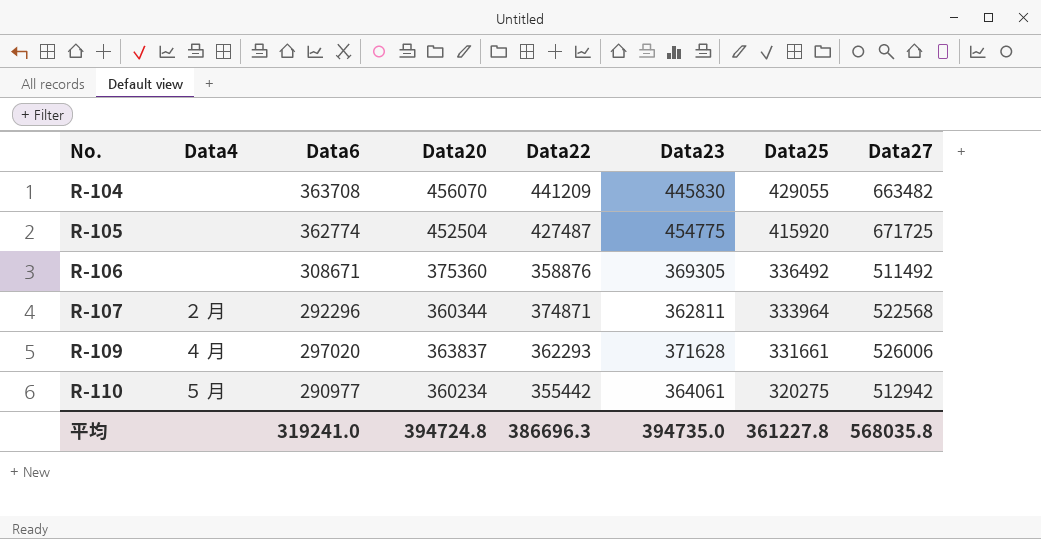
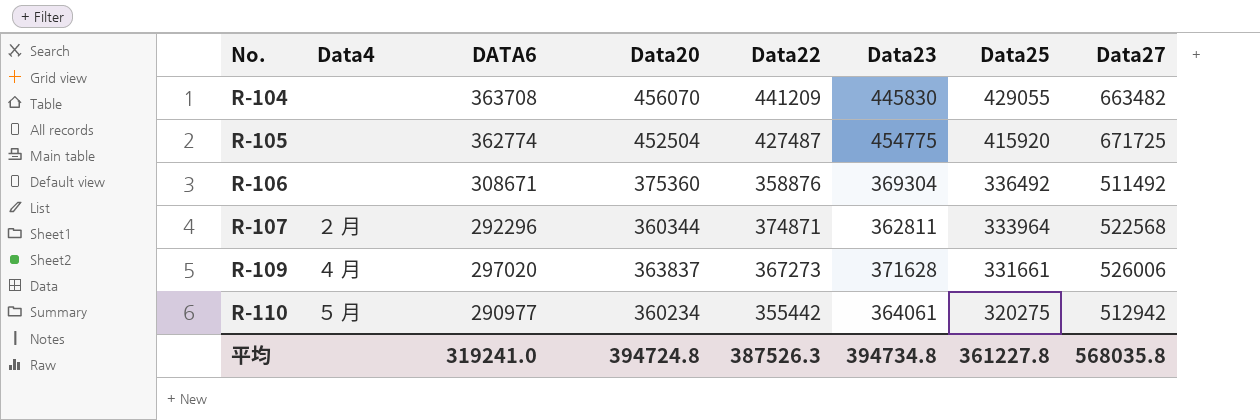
column name: Data6 -> DATA6
R-106 | Data23: 369305 -> 369304
R-109 | Data22: 362293 -> 367273
平均 | Data22: 386696.3 -> 387526.3
平均 | Data23: 394735.0 -> 394734.8

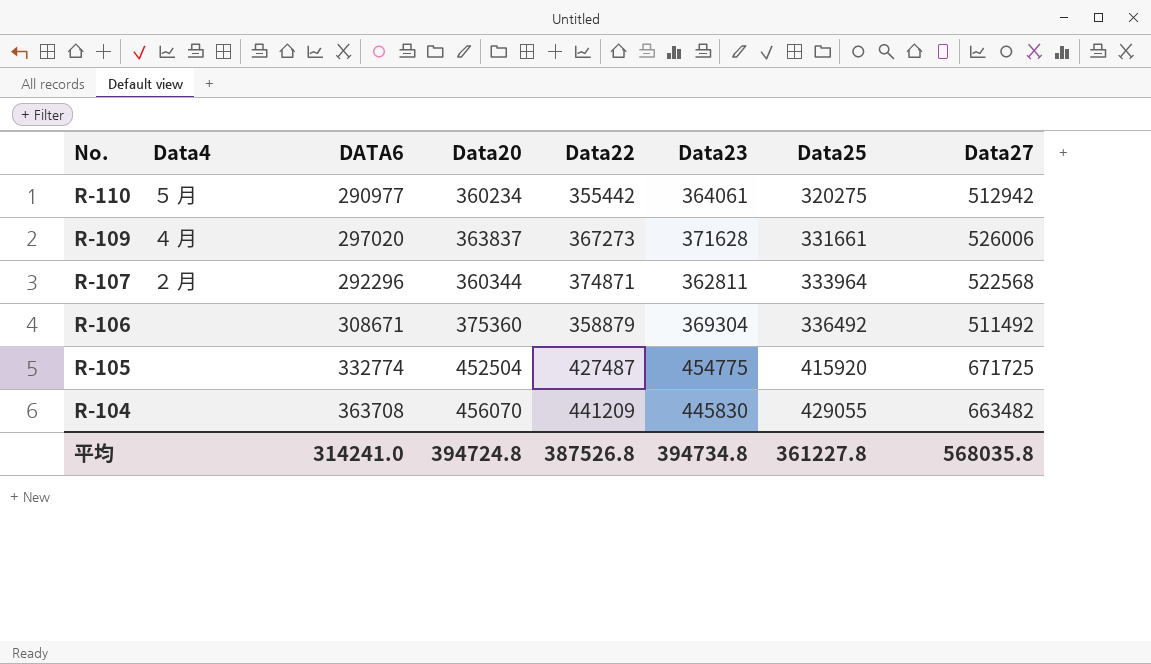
row order: No. ascending -> No. descending
R-106 | Data22: 358876 -> 358879
R-105 | DATA6: 362774 -> 332774
平均 | DATA6: 319241.0 -> 314241.0
平均 | Data22: 387526.3 -> 387526.8

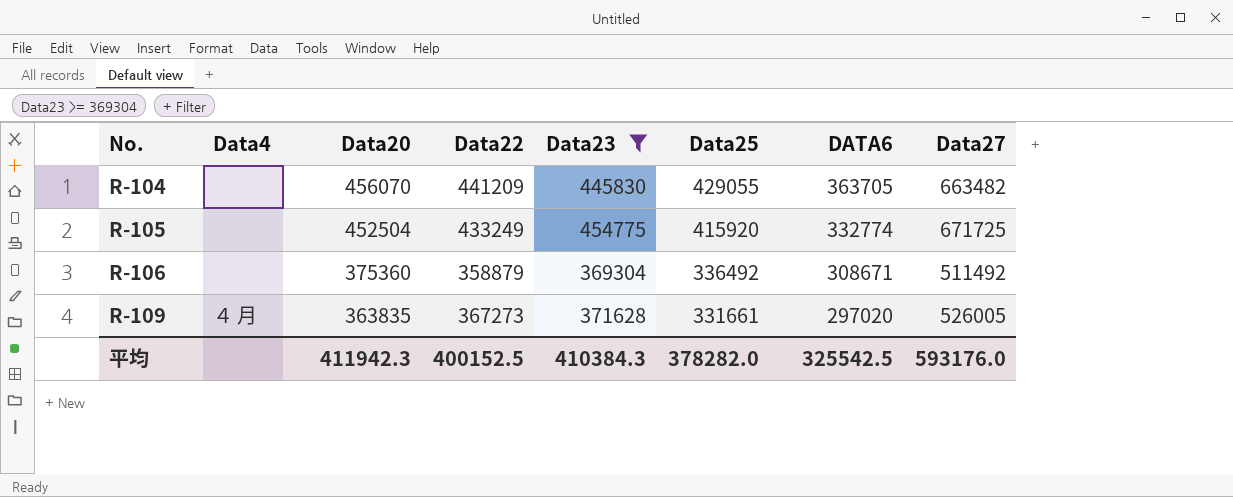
filter: none -> Data23 >= 369304
row order: No. descending -> No. ascending
column DATA6 | position: 3 -> 7
R-104 | DATA6: 363708 -> 363705
R-105 | Data22: 427487 -> 433249
R-109 | Data20: 363837 -> 363835
R-109 | Data27: 526006 -> 526005
平均 | Data20: 394724.8 -> 411942.3
平均 | Data22: 387526.8 -> 400152.5
平均 | Data23: 394734.8 -> 410384.3
平均 | Data25: 361227.8 -> 378282.0
平均 | DATA6: 314241.0 -> 325542.5
平均 | Data27: 568035.8 -> 593176.0

